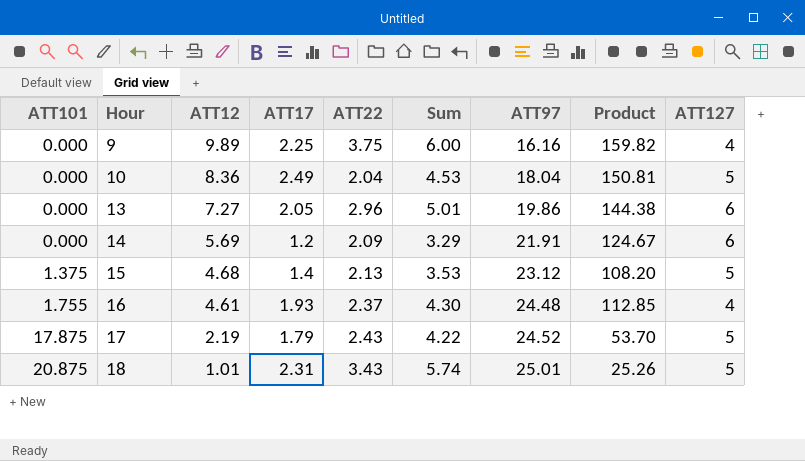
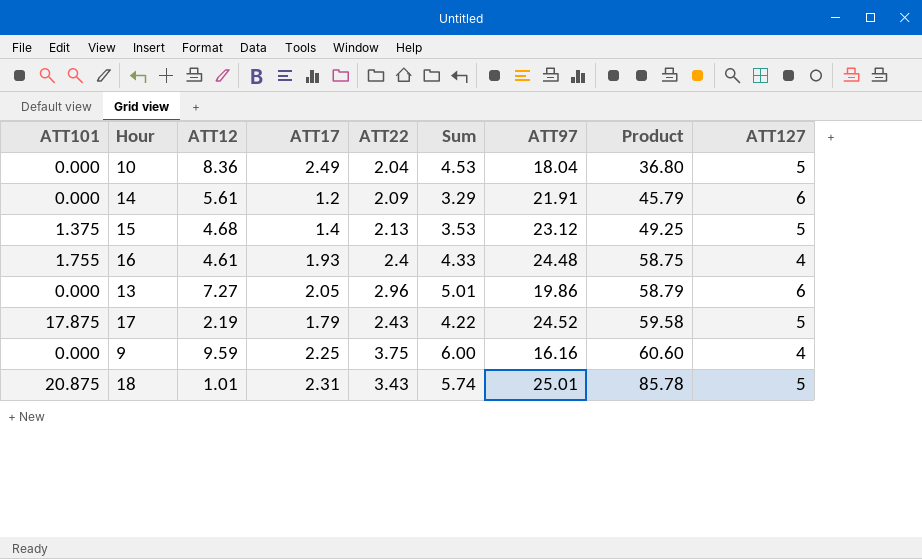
row order: ATT101 ascending -> Product ascending
column Product | formula: [ATT12] * [ATT97] -> [ATT22] * [ATT97]
14 | ATT12: 5.69 -> 5.61
16 | ATT22: 2.37 -> 2.4
16 | Sum: 4.30 -> 4.33
9 | ATT12: 9.89 -> 9.59

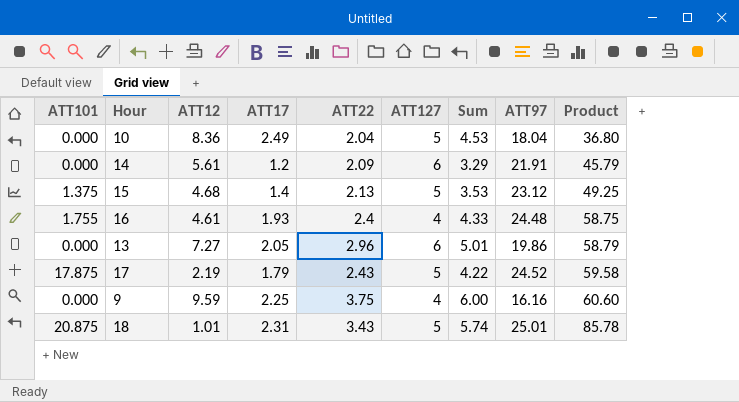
column ATT127 | position: 9 -> 6

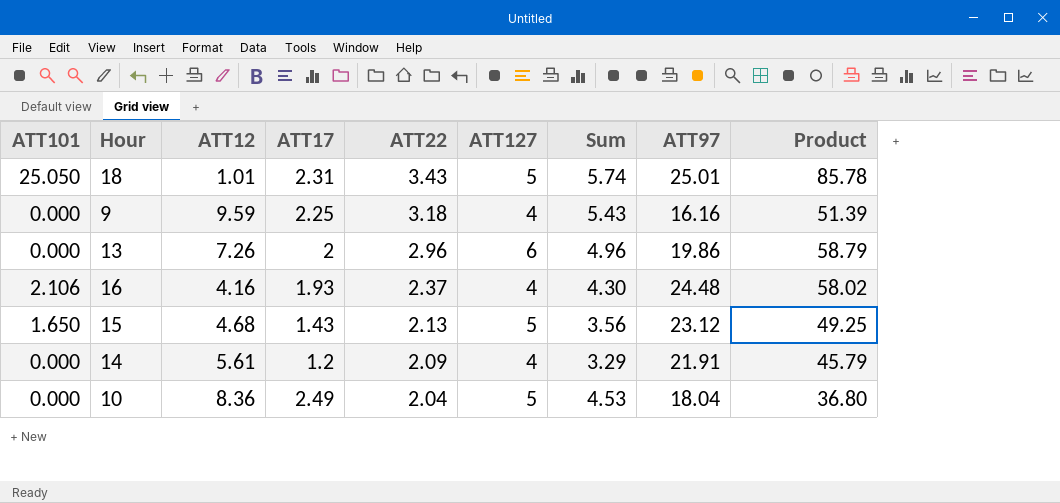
row order: Product ascending -> ATT22 descending
row 17: 17.875 | 2.19 | 1.79 | 2.43 | 5 | 4.22 | 24.52 | 59.58 -> none
18 | ATT101: 20.875 -> 25.050
9 | ATT22: 3.75 -> 3.18
9 | Sum: 6.00 -> 5.43
9 | Product: 60.60 -> 51.39
13 | ATT12: 7.27 -> 7.26
13 | ATT17: 2.05 -> 2
13 | Sum: 5.01 -> 4.96
16 | ATT101: 1.755 -> 2.106
16 | ATT12: 4.61 -> 4.16
16 | ATT22: 2.4 -> 2.37
16 | Sum: 4.33 -> 4.30
16 | Product: 58.75 -> 58.02
15 | ATT101: 1.375 -> 1.650
15 | ATT17: 1.4 -> 1.43
15 | Sum: 3.53 -> 3.56
14 | ATT127: 6 -> 4

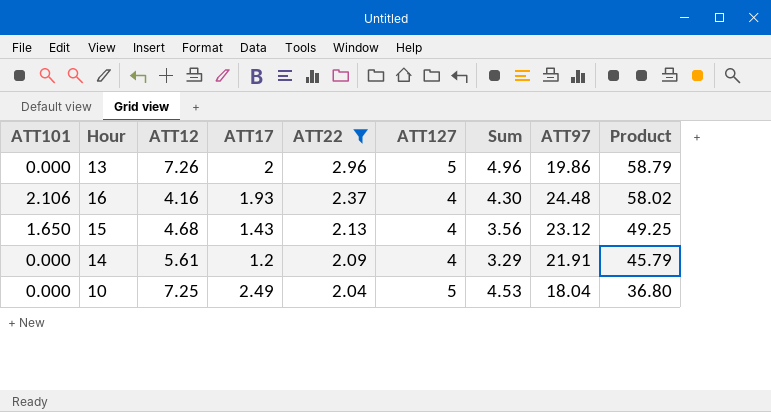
filter: none -> ATT22 <= 2.96
13 | ATT127: 6 -> 5
15 | ATT127: 5 -> 4
10 | ATT12: 8.36 -> 7.25

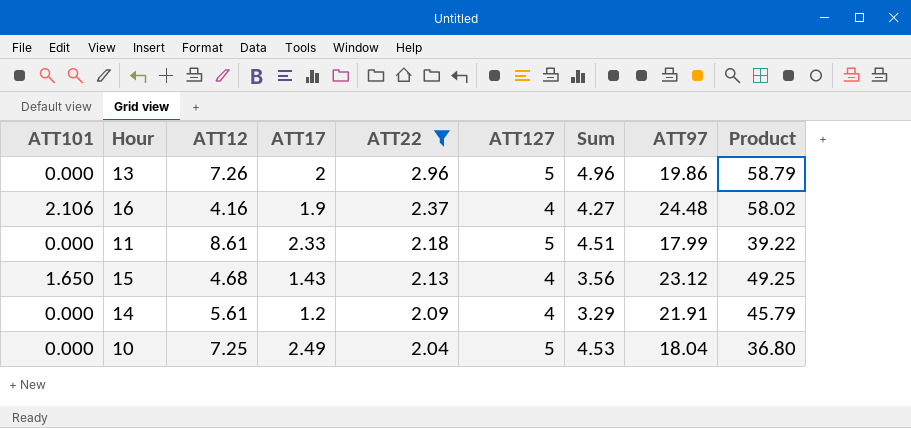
16 | ATT17: 1.93 -> 1.9
16 | Sum: 4.30 -> 4.27
row 11: none -> 0.000 | 8.61 | 2.33 | 2.18 | 5 | 4.51 | 17.99 | 39.22

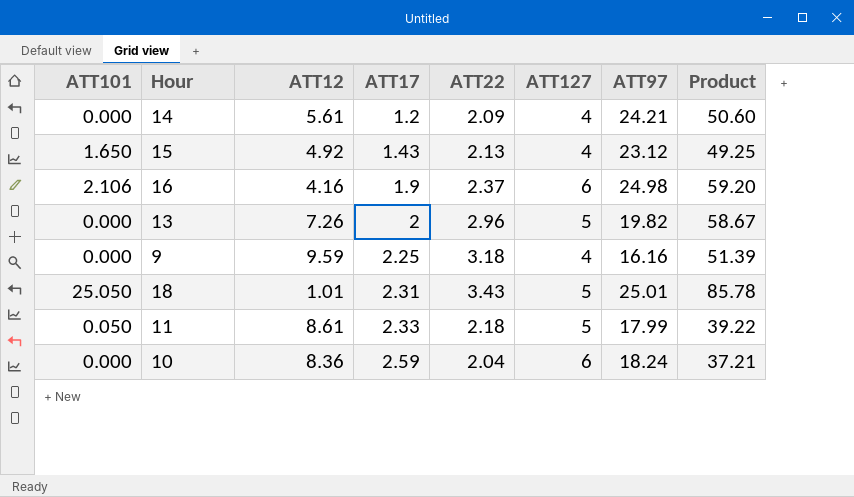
filter: ATT22 <= 2.96 -> none
row order: ATT22 descending -> ATT17 ascending
column Sum | formula: [ATT17] + [ATT22] -> none
14 | ATT97: 21.91 -> 24.21
14 | Product: 45.79 -> 50.60
15 | ATT12: 4.68 -> 4.92
16 | ATT127: 4 -> 6
16 | ATT97: 24.48 -> 24.98
16 | Product: 58.02 -> 59.20
13 | ATT97: 19.86 -> 19.82
13 | Product: 58.79 -> 58.67
11 | ATT101: 0.000 -> 0.050
10 | ATT12: 7.25 -> 8.36
10 | ATT17: 2.49 -> 2.59
10 | ATT127: 5 -> 6
10 | ATT97: 18.04 -> 18.24
10 | Product: 36.80 -> 37.21

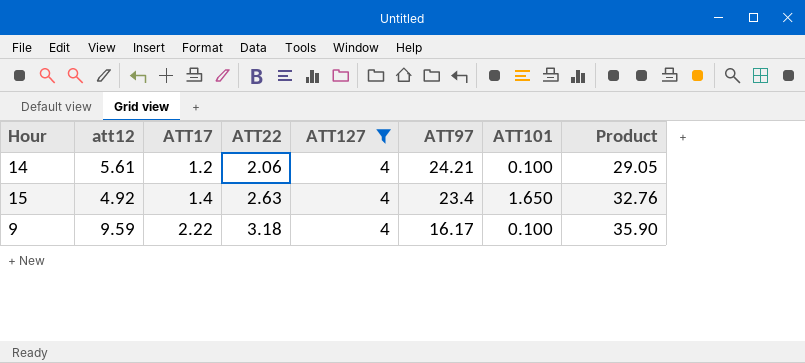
filter: none -> ATT127 = 4
column name: ATT12 -> att12
column ATT101 | position: 1 -> 7
column Product | formula: [ATT22] * [ATT97] -> [ATT17] * [ATT97]
14 | ATT22: 2.09 -> 2.06
14 | ATT101: 0.000 -> 0.100
15 | ATT17: 1.43 -> 1.4
15 | ATT22: 2.13 -> 2.63
15 | ATT97: 23.12 -> 23.4
9 | ATT17: 2.25 -> 2.22
9 | ATT97: 16.16 -> 16.17
9 | ATT101: 0.000 -> 0.100

